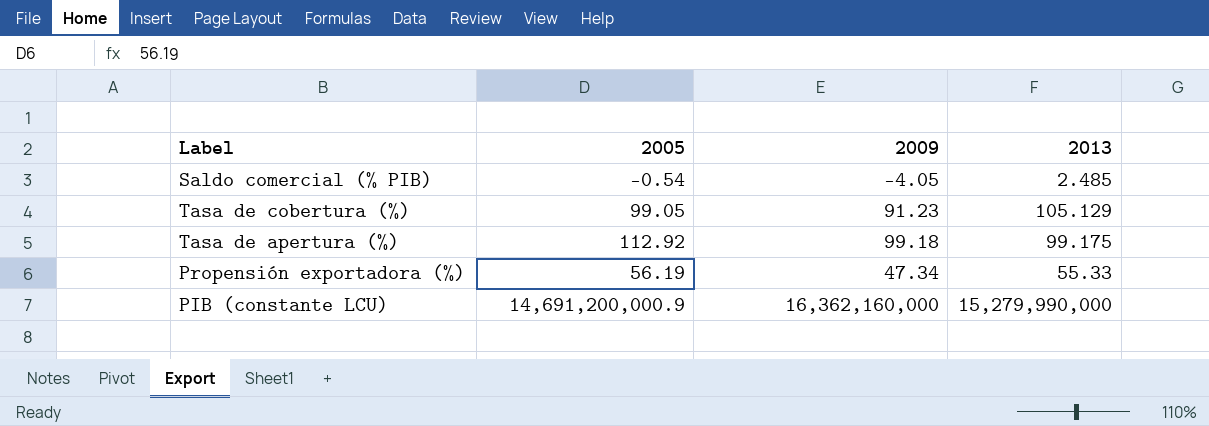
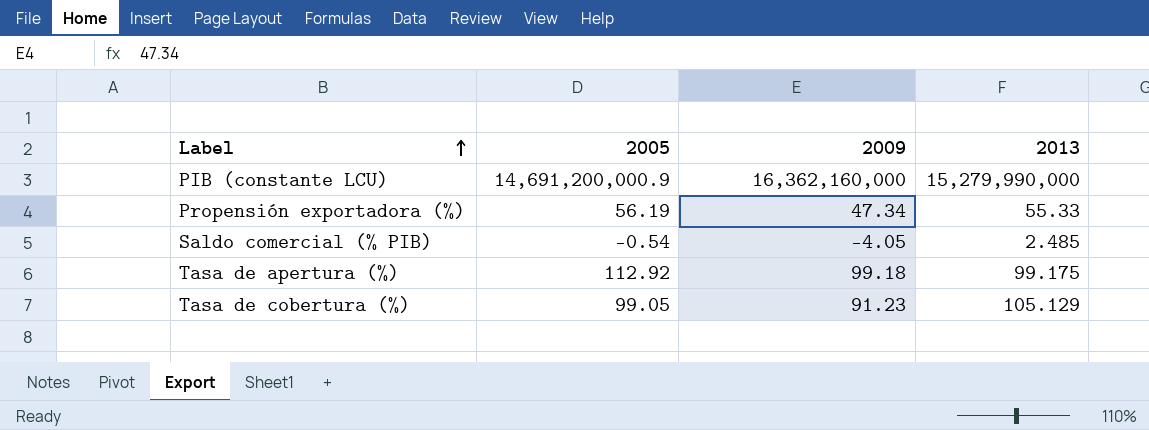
row order: none -> Label ascending

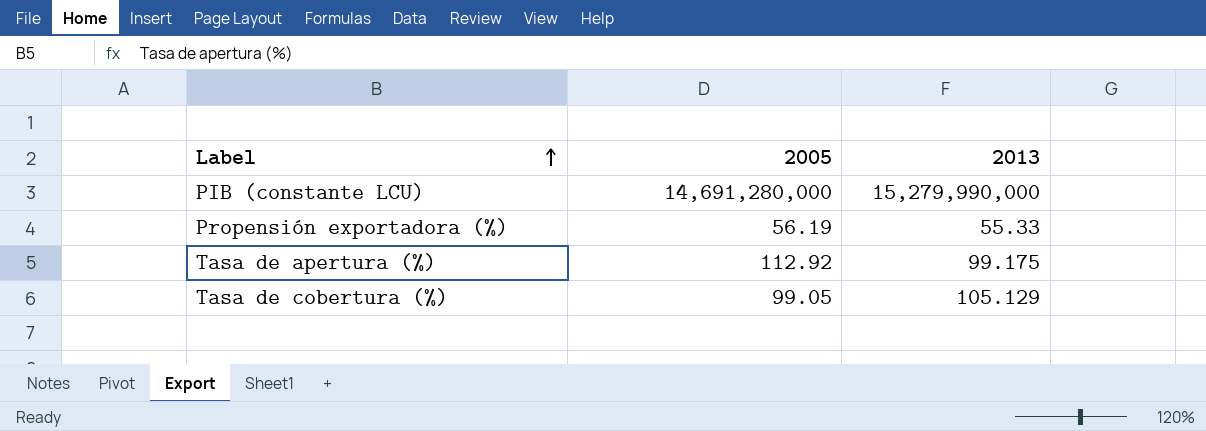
column 2009 | position: 3 -> none
row Saldo comercial (% PIB): -0.54 | -4.05 | 2.485 -> none
PIB (constante LCU) | 2005: 14,691,200,000.9 -> 14,691,280,000

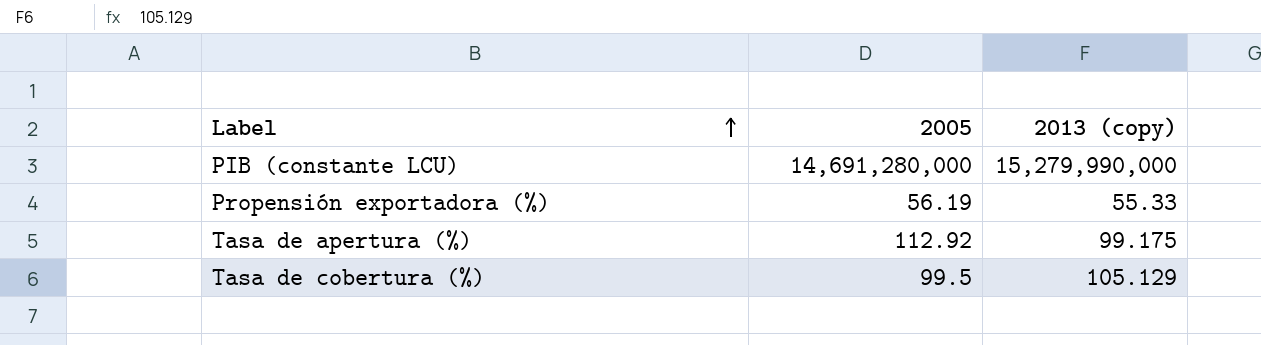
column name: 2013 -> 2013 (copy)
Tasa de cobertura (%) | 2005: 99.05 -> 99.5

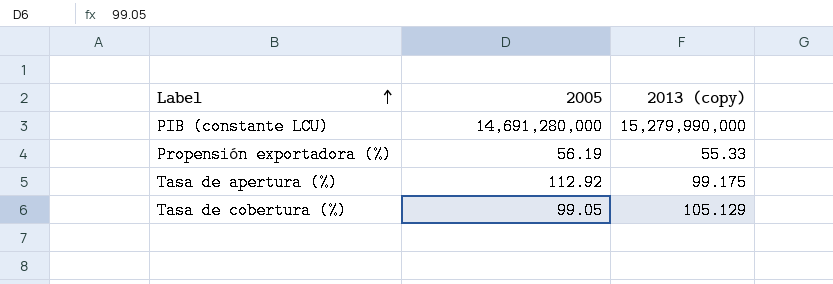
Tasa de cobertura (%) | 2005: 99.5 -> 99.05

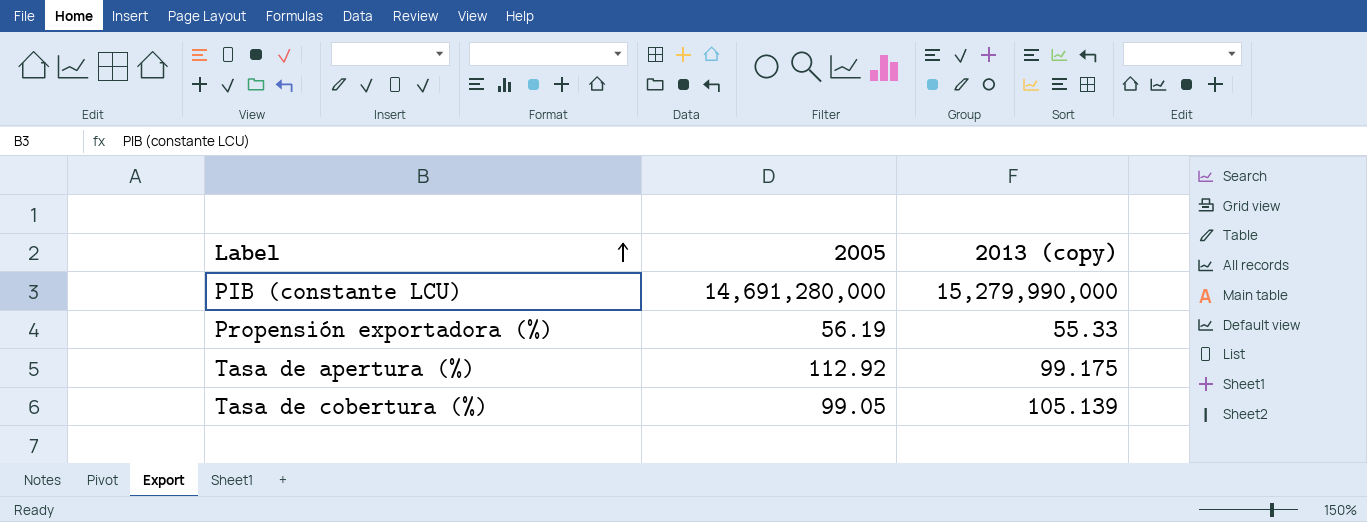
Tasa de cobertura (%) | 2013 (copy): 105.129 -> 105.139

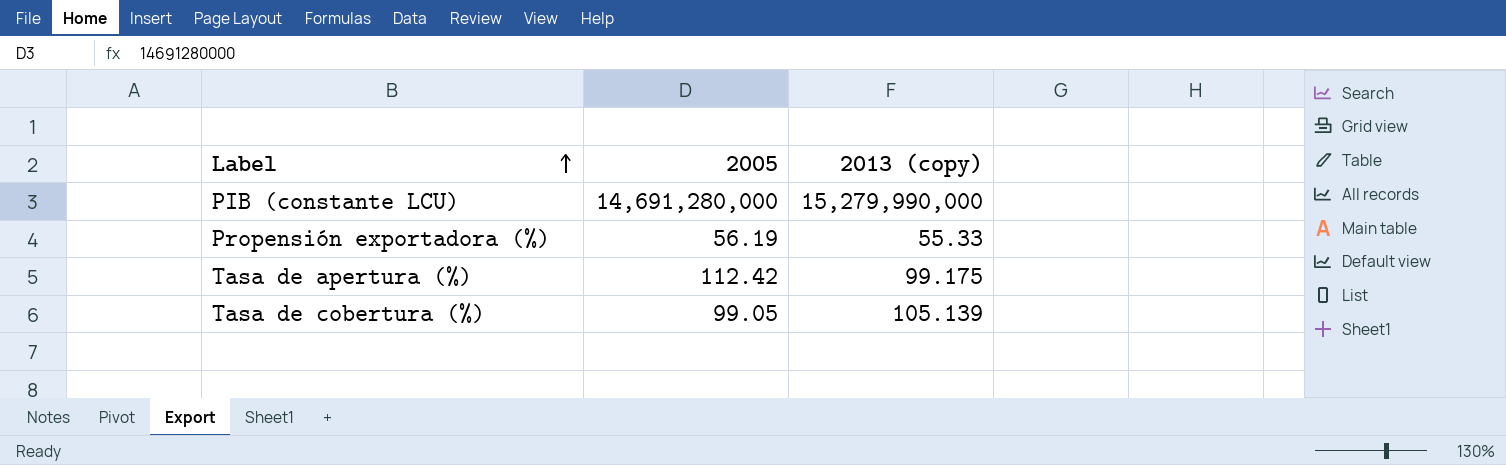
Tasa de apertura (%) | 2005: 112.92 -> 112.42

